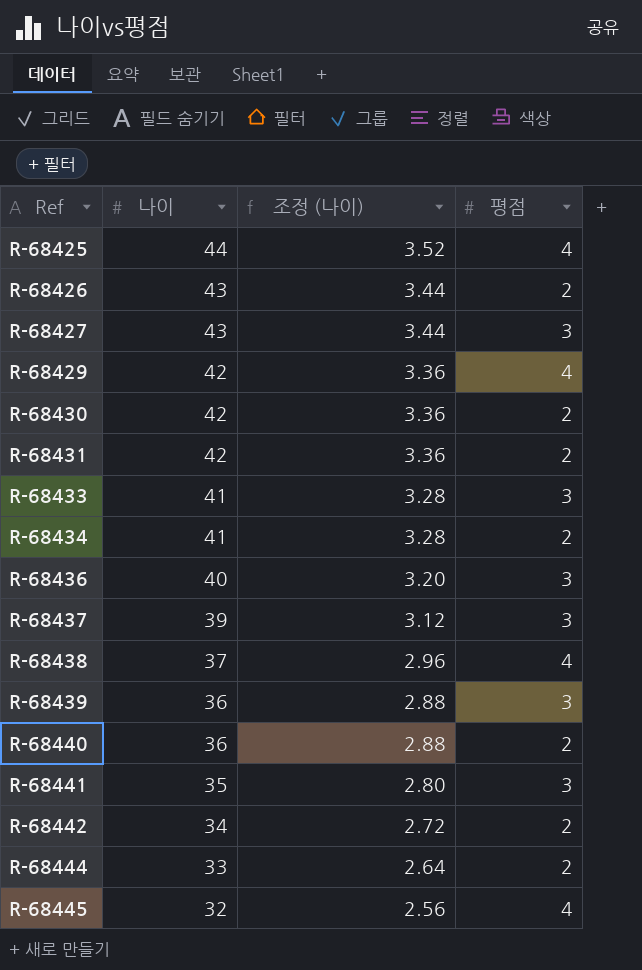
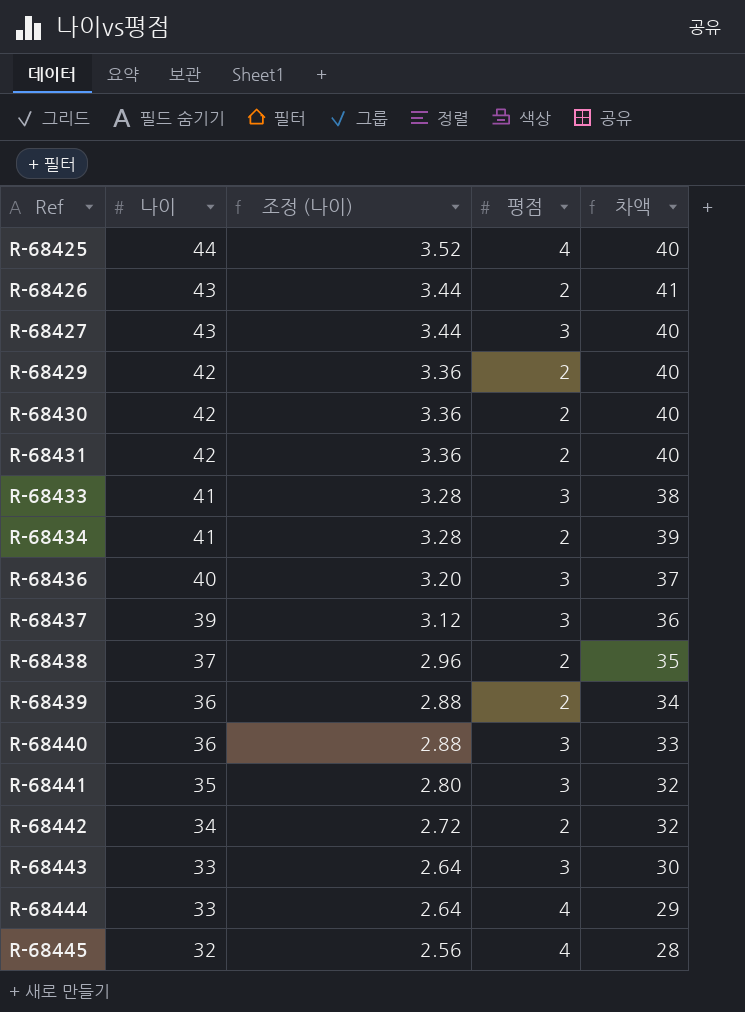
column 차액 | formula: none -> [나이] - [평점]
R-68429 | 평점: 4 -> 2
R-68438 | 평점: 4 -> 2
R-68439 | 평점: 3 -> 2
R-68440 | 평점: 2 -> 3
row R-68443: none -> 33 | 2.64 | 3 | 30
R-68444 | 평점: 2 -> 4

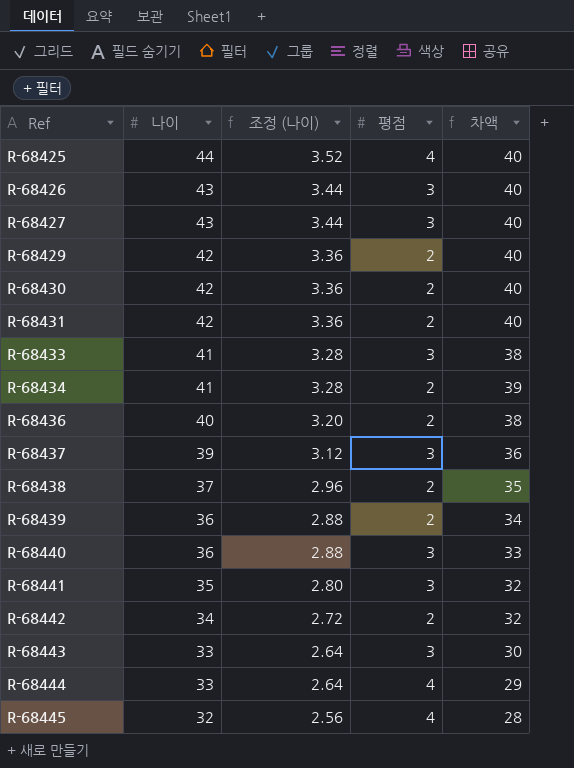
R-68426 | 평점: 2 -> 3
R-68426 | 차액: 41 -> 40
R-68436 | 평점: 3 -> 2
R-68436 | 차액: 37 -> 38

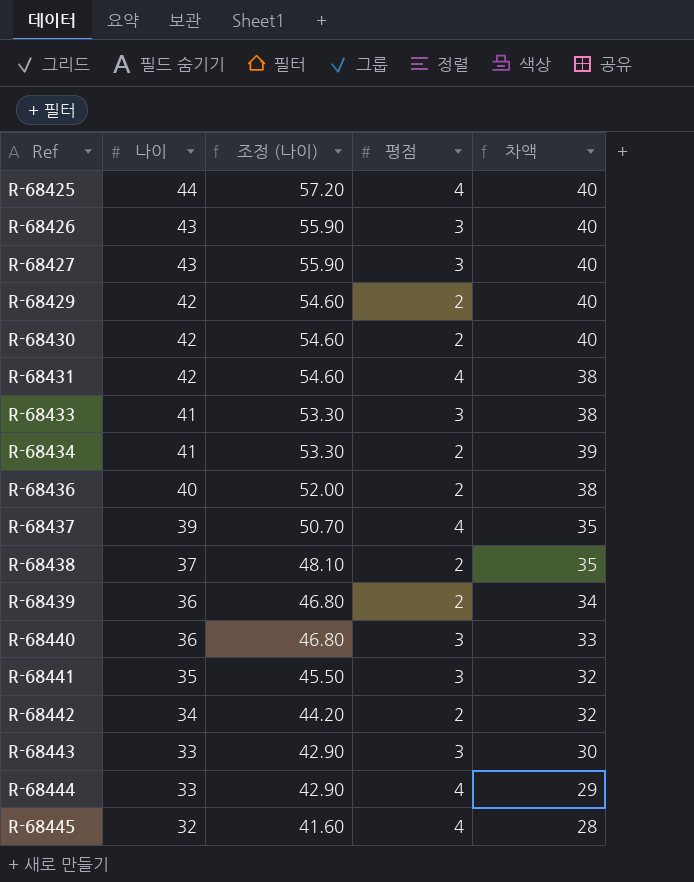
column 조정 (나이) | formula: [나이] * 0.08 -> [나이] * 1.3
R-68431 | 평점: 2 -> 4
R-68431 | 차액: 40 -> 38
R-68437 | 평점: 3 -> 4
R-68437 | 차액: 36 -> 35

